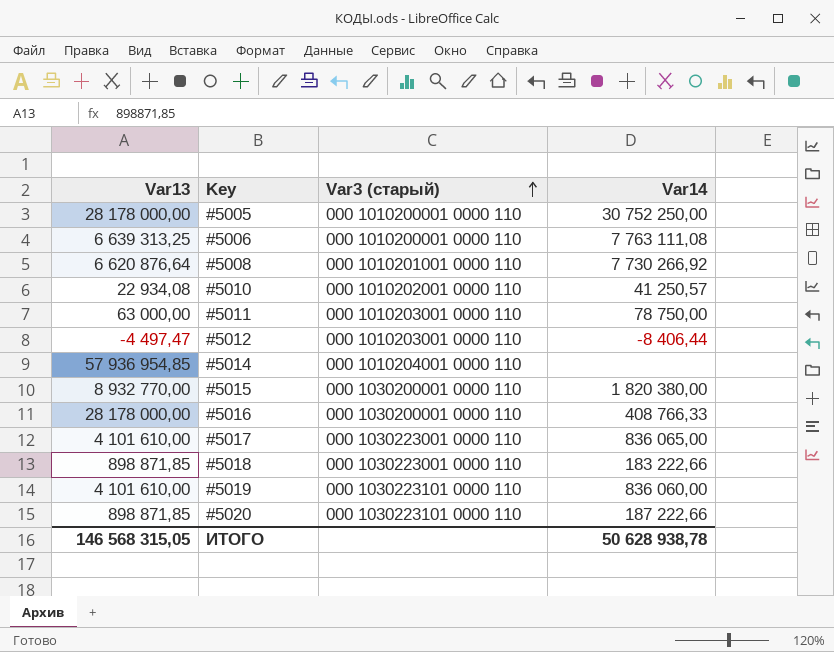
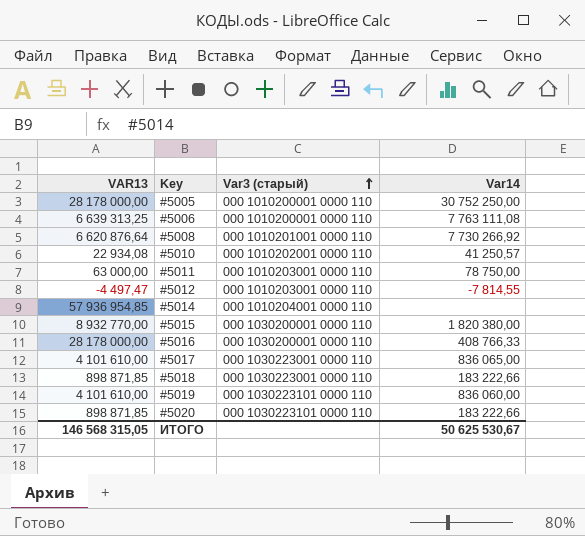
column name: Var13 -> VAR13
#5012 | Var14: -8 406,44 -> -7 814,55
#5020 | Var14: 187 222,66 -> 183 222,66
ИТОГО | Var14: 50 628 938,78 -> 50 625 530,67

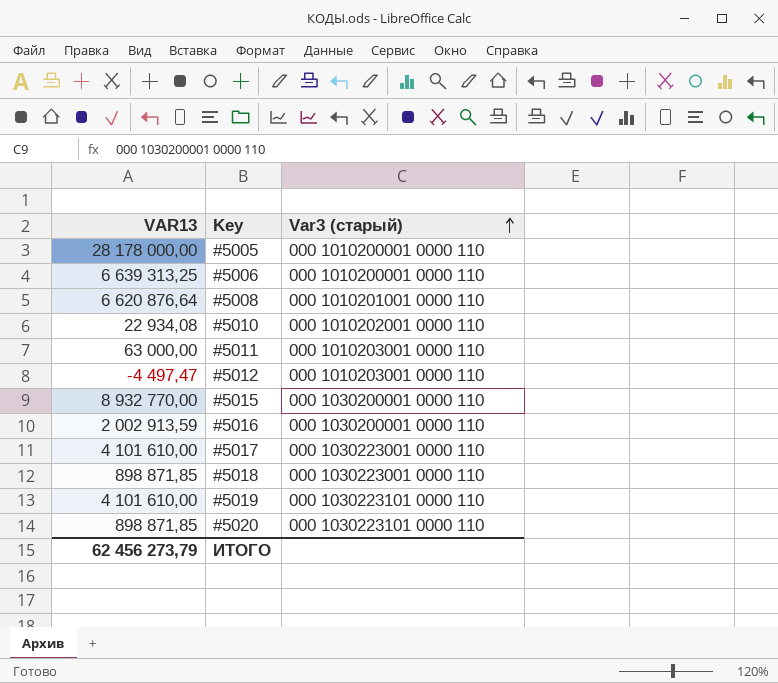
column Var14 | position: 4 -> none
row #5014: 57 936 954,85 | 000 1010204001 0000 110 | none -> none
#5016 | VAR13: 28 178 000,00 -> 2 002 913,59
ИТОГО | VAR13: 146 568 315,05 -> 62 456 273,79

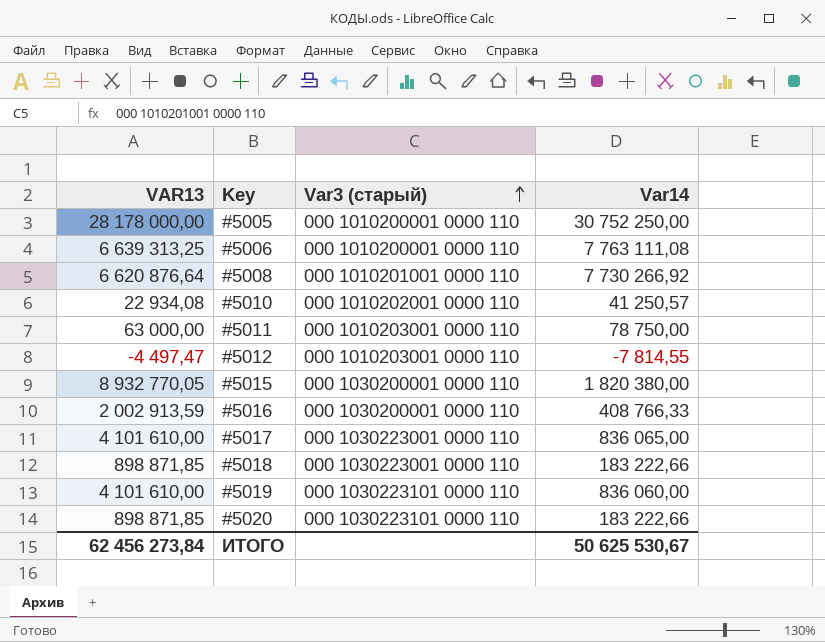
column Var14 | position: none -> 4
#5015 | VAR13: 8 932 770,00 -> 8 932 770,05
ИТОГО | VAR13: 62 456 273,79 -> 62 456 273,84

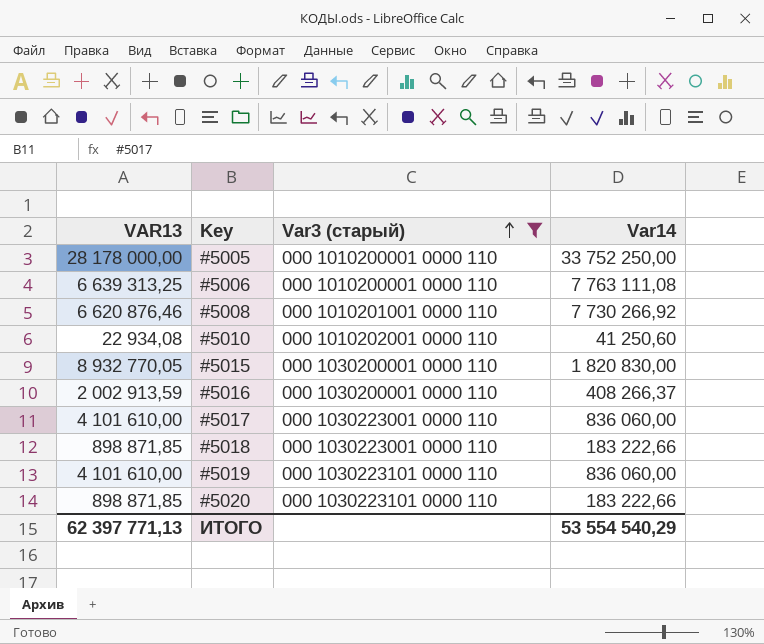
filter: none -> Var3 (старый) != 000 1010203001 0000 110
#5005 | Var14: 30 752 250,00 -> 33 752 250,00
#5008 | VAR13: 6 620 876,64 -> 6 620 876,46
#5010 | Var14: 41 250,57 -> 41 250,60
#5015 | Var14: 1 820 380,00 -> 1 820 830,00
#5016 | Var14: 408 766,33 -> 408 266,37
#5017 | Var14: 836 065,00 -> 836 060,00
ИТОГО | VAR13: 62 456 273,84 -> 62 397 771,13
ИТОГО | Var14: 50 625 530,67 -> 53 554 540,29

